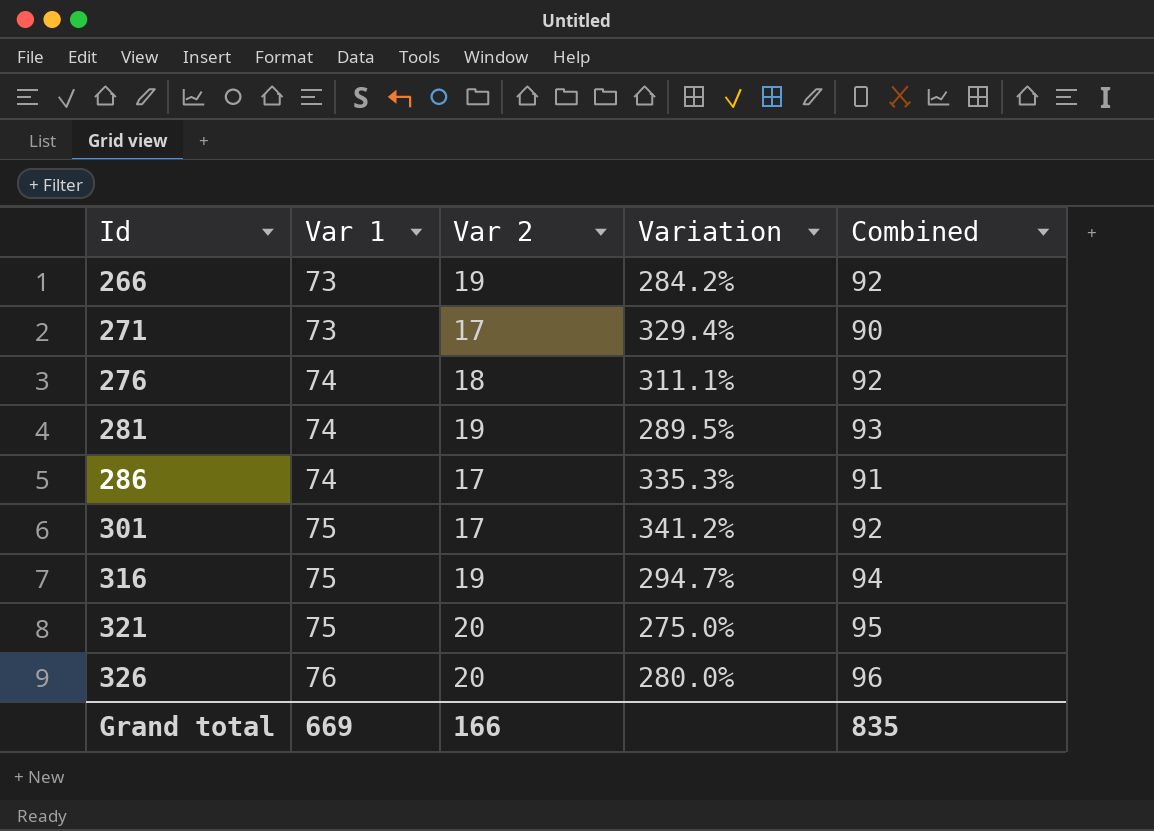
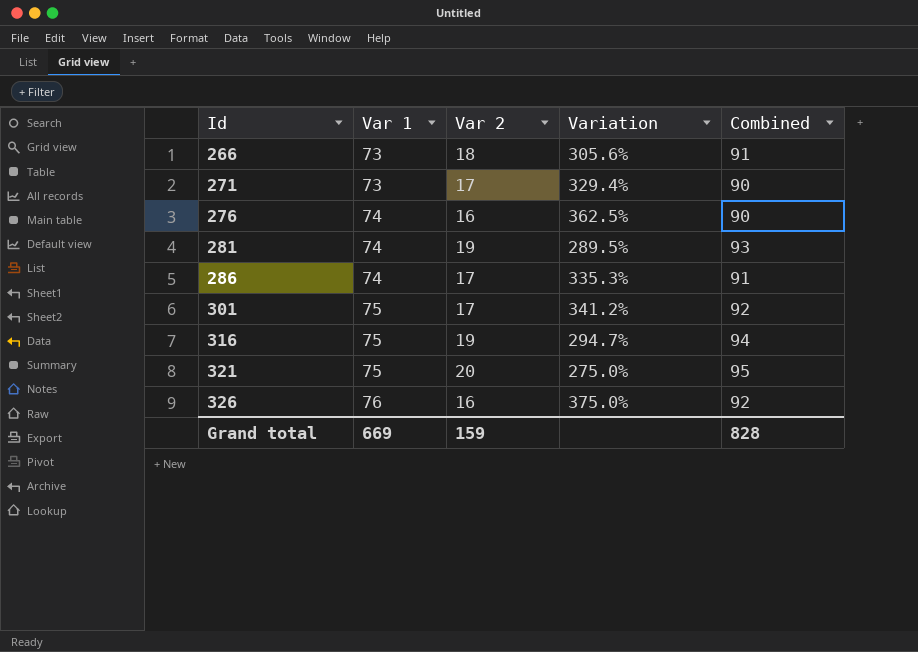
266 | Var 2: 19 -> 18
266 | Variation: 284.2% -> 305.6%
266 | Combined: 92 -> 91
276 | Var 2: 18 -> 16
276 | Variation: 311.1% -> 362.5%
276 | Combined: 92 -> 90
326 | Var 2: 20 -> 16
326 | Variation: 280.0% -> 375.0%
326 | Combined: 96 -> 92
Grand total | Var 2: 166 -> 159
Grand total | Combined: 835 -> 828

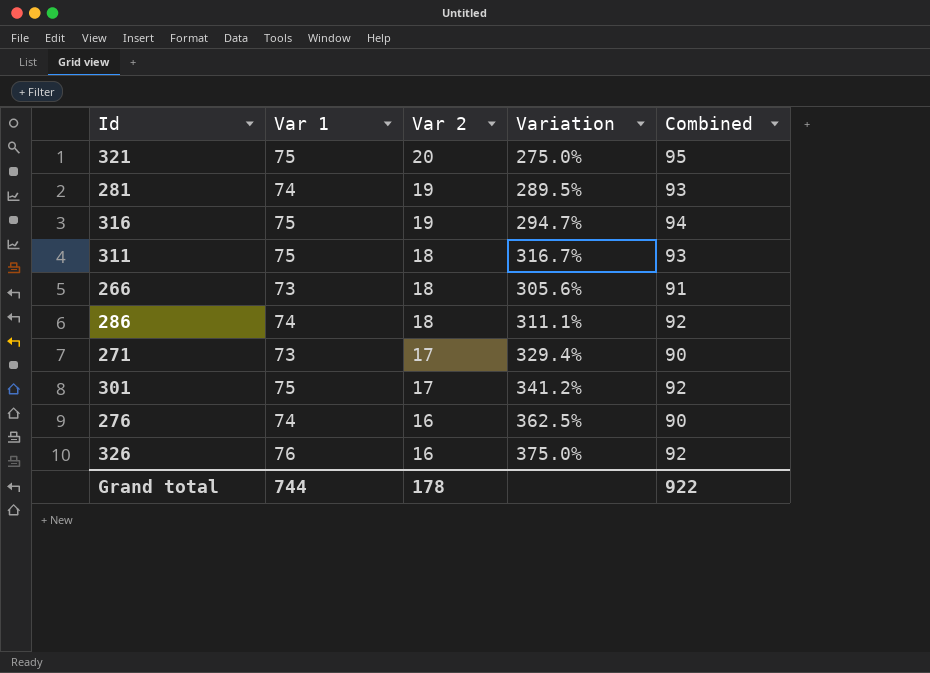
row order: Id ascending -> Var 2 descending
row 311: none -> 75 | 18 | 316.7% | 93
286 | Var 2: 17 -> 18
286 | Variation: 335.3% -> 311.1%
286 | Combined: 91 -> 92
Grand total | Var 1: 669 -> 744
Grand total | Var 2: 159 -> 178
Grand total | Combined: 828 -> 922

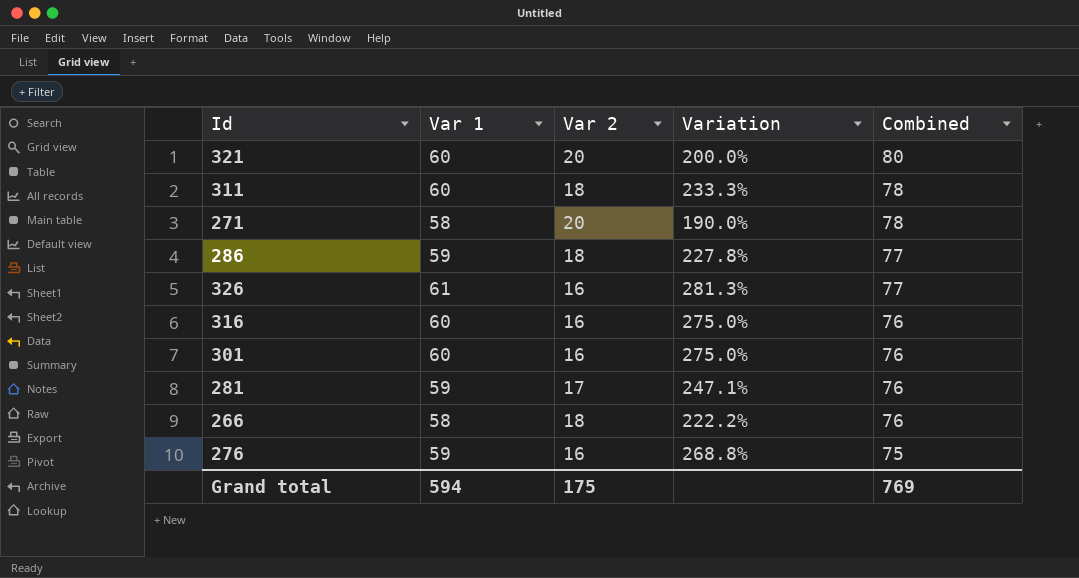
row order: Var 2 descending -> Combined descending
321 | Var 1: 75 -> 60
321 | Variation: 275.0% -> 200.0%
321 | Combined: 95 -> 80
311 | Var 1: 75 -> 60
311 | Variation: 316.7% -> 233.3%
311 | Combined: 93 -> 78
271 | Var 1: 73 -> 58
271 | Var 2: 17 -> 20
271 | Variation: 329.4% -> 190.0%
271 | Combined: 90 -> 78
286 | Var 1: 74 -> 59
286 | Variation: 311.1% -> 227.8%
286 | Combined: 92 -> 77
326 | Var 1: 76 -> 61
326 | Variation: 375.0% -> 281.3%
326 | Combined: 92 -> 77
316 | Var 1: 75 -> 60
316 | Var 2: 19 -> 16
316 | Variation: 294.7% -> 275.0%
316 | Combined: 94 -> 76
301 | Var 1: 75 -> 60
301 | Var 2: 17 -> 16
301 | Variation: 341.2% -> 275.0%
301 | Combined: 92 -> 76
281 | Var 1: 74 -> 59
281 | Var 2: 19 -> 17
281 | Variation: 289.5% -> 247.1%
281 | Combined: 93 -> 76
266 | Var 1: 73 -> 58
266 | Variation: 305.6% -> 222.2%
266 | Combined: 91 -> 76
276 | Var 1: 74 -> 59
276 | Variation: 362.5% -> 268.8%
276 | Combined: 90 -> 75
Grand total | Var 1: 744 -> 594
Grand total | Var 2: 178 -> 175
Grand total | Combined: 922 -> 769

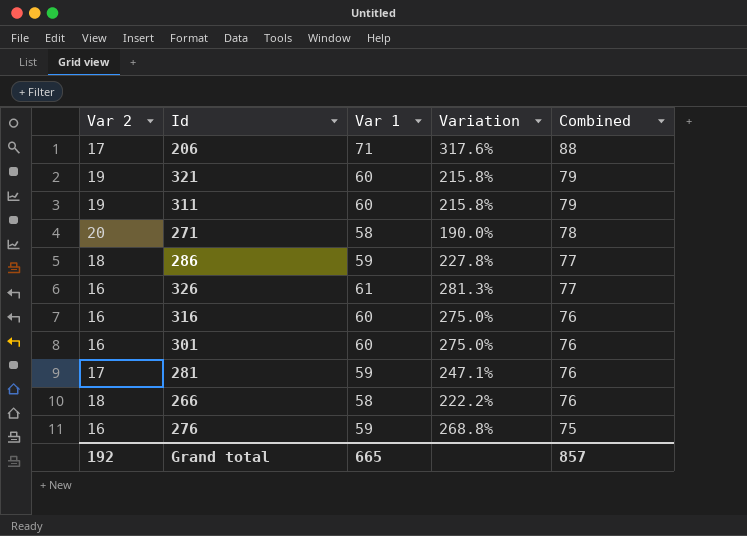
column Var 2 | position: 3 -> 1
row 206: none -> 17 | 71 | 317.6% | 88
321 | Var 2: 20 -> 19
321 | Variation: 200.0% -> 215.8%
321 | Combined: 80 -> 79
311 | Var 2: 18 -> 19
311 | Variation: 233.3% -> 215.8%
311 | Combined: 78 -> 79
Grand total | Var 2: 175 -> 192
Grand total | Var 1: 594 -> 665
Grand total | Combined: 769 -> 857

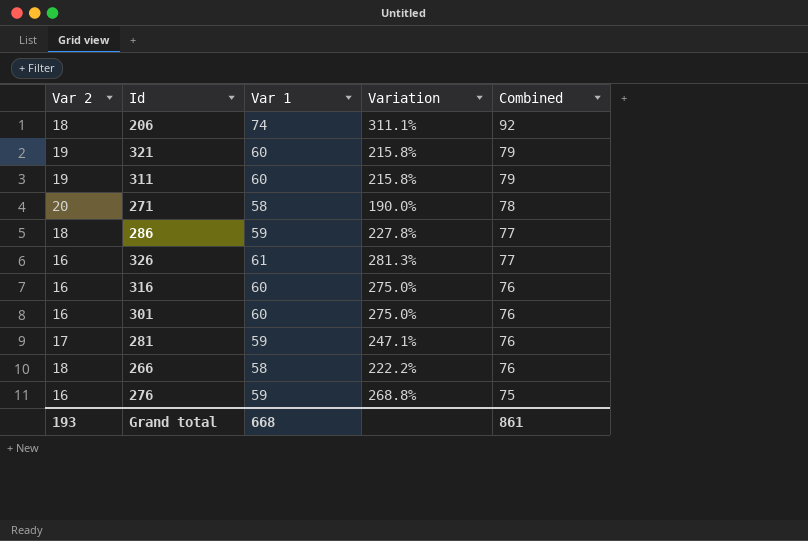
206 | Var 2: 17 -> 18
206 | Var 1: 71 -> 74
206 | Variation: 317.6% -> 311.1%
206 | Combined: 88 -> 92
Grand total | Var 2: 192 -> 193
Grand total | Var 1: 665 -> 668
Grand total | Combined: 857 -> 861

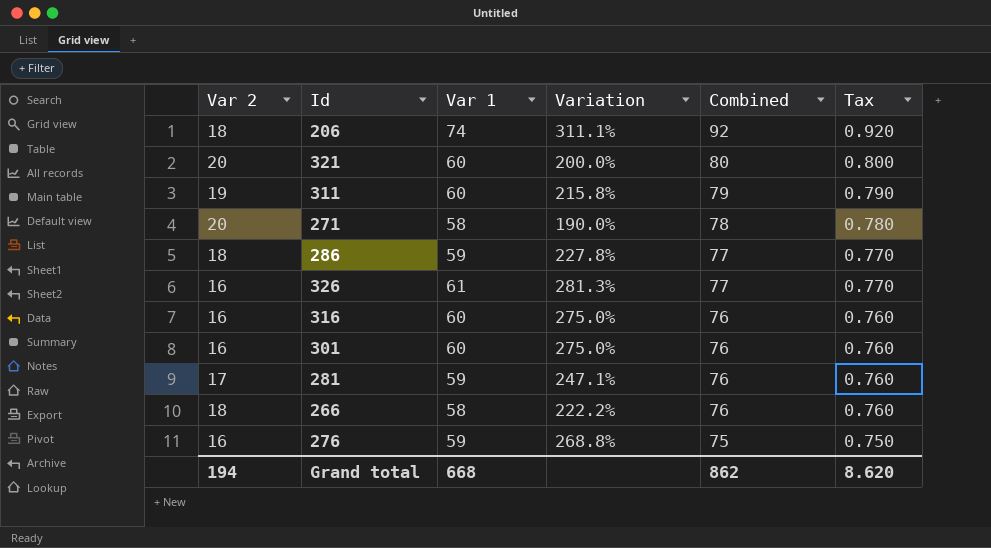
column Tax | formula: none -> [Combined] * 0.01
321 | Var 2: 19 -> 20
321 | Variation: 215.8% -> 200.0%
321 | Combined: 79 -> 80
Grand total | Var 2: 193 -> 194
Grand total | Combined: 861 -> 862

